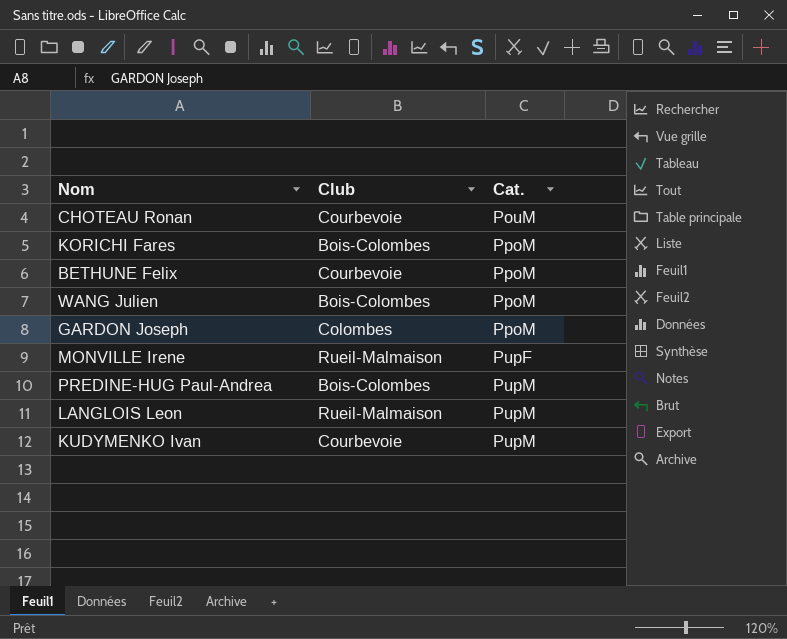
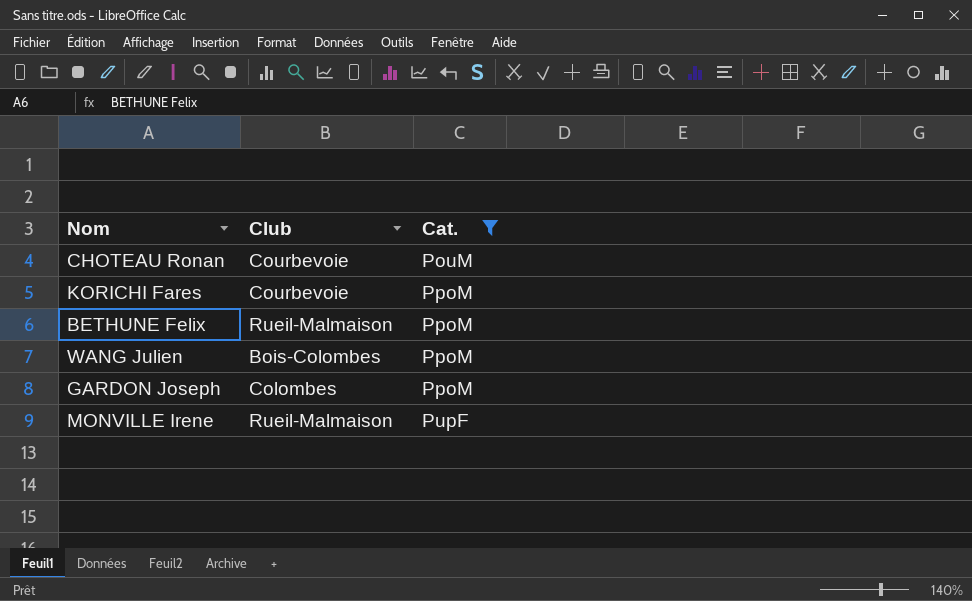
filter: none -> Cat. != PupM
KORICHI Fares | Club: Bois-Colombes -> Courbevoie
BETHUNE Felix | Club: Courbevoie -> Rueil-Malmaison

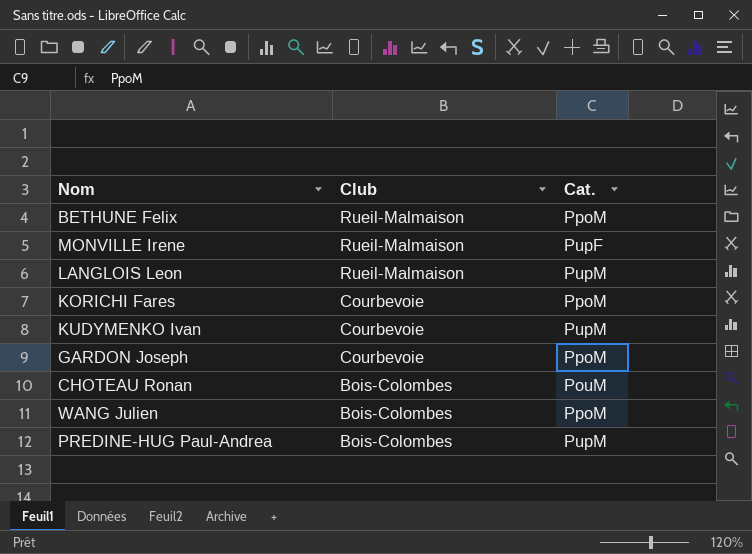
filter: Cat. != PupM -> none
row order: Cat. ascending -> Club descending
GARDON Joseph | Club: Colombes -> Courbevoie
CHOTEAU Ronan | Club: Courbevoie -> Bois-Colombes

